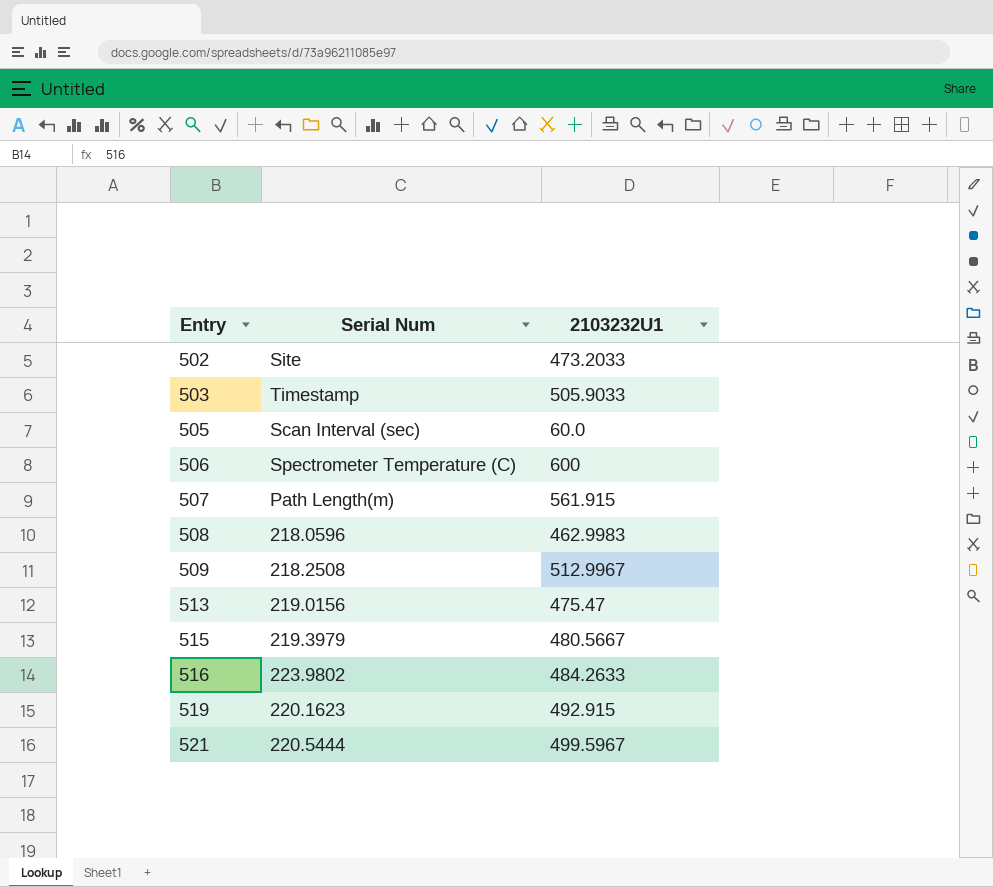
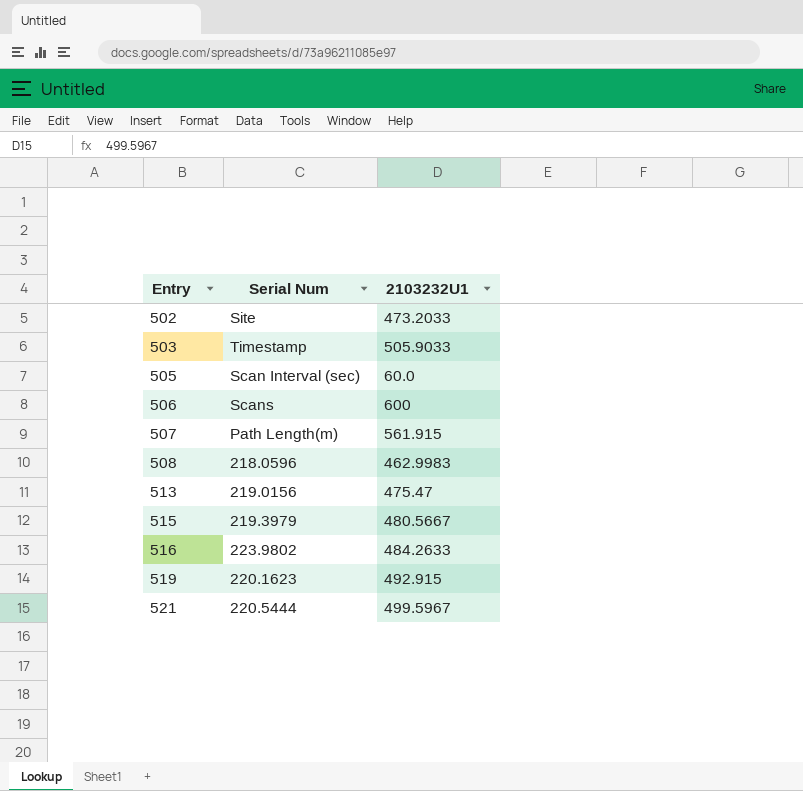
row 509: 218.2508 | 512.9967 -> none
506 | Serial Num: Spectrometer Temperature (C) -> Scans

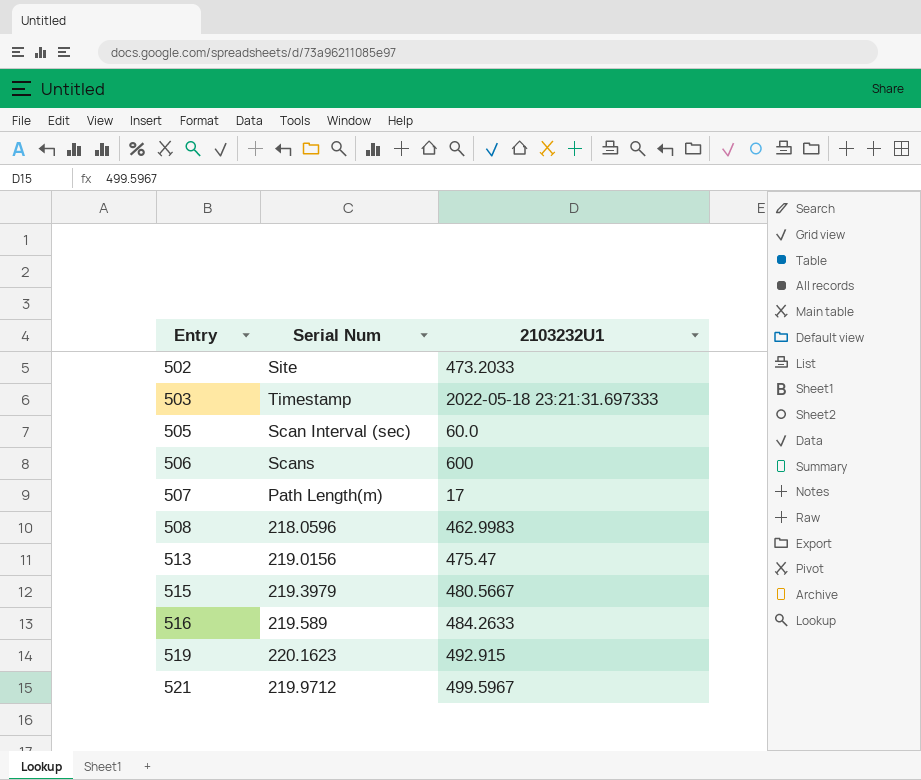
503 | 2103232U1: 505.9033 -> 2022-05-18 23:21:31.697333
507 | 2103232U1: 561.915 -> 17
516 | Serial Num: 223.9802 -> 219.589
521 | Serial Num: 220.5444 -> 219.9712

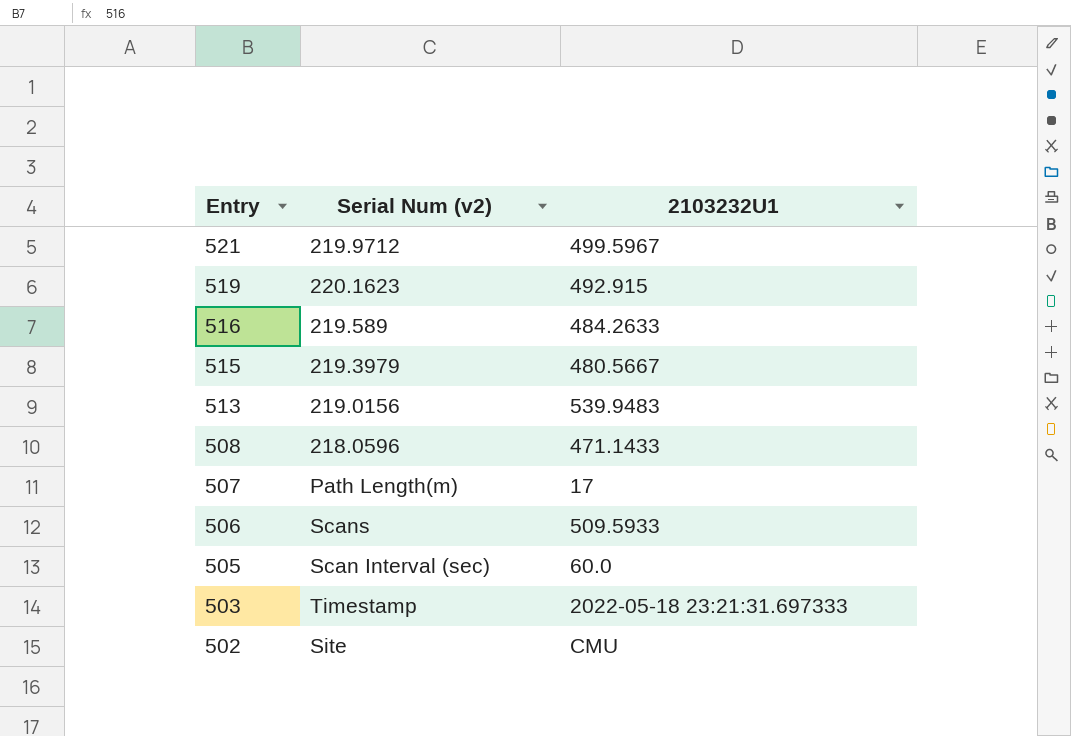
row order: Entry ascending -> Entry descending
column name: Serial Num -> Serial Num (v2)
513 | 2103232U1: 475.47 -> 539.9483
508 | 2103232U1: 462.9983 -> 471.1433
506 | 2103232U1: 600 -> 509.5933
502 | 2103232U1: 473.2033 -> CMU

